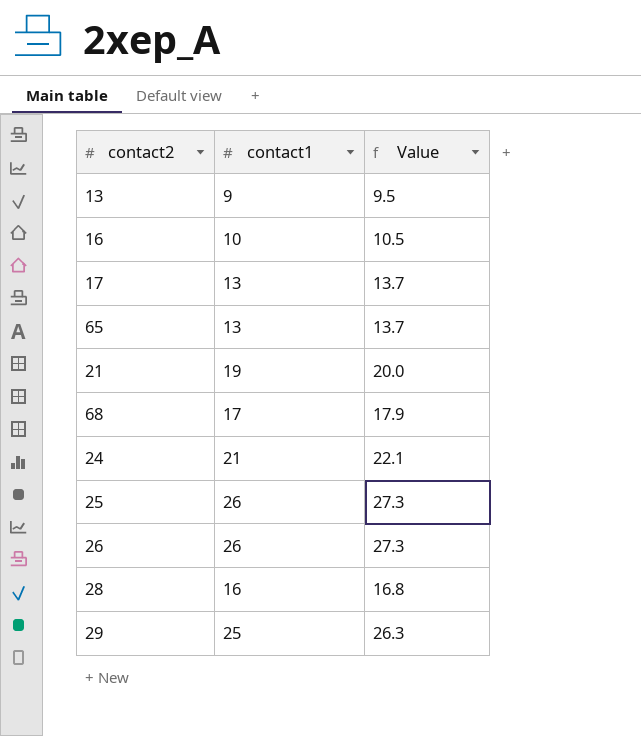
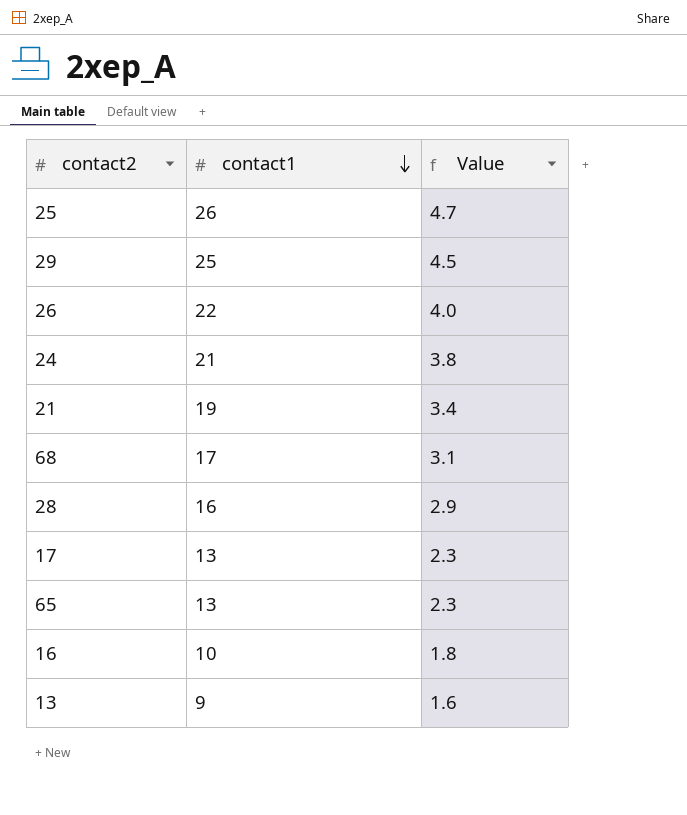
row order: none -> contact1 descending
column Value | formula: [contact1] * 1.05 -> [contact1] * 0.18
26 | contact1: 26 -> 22

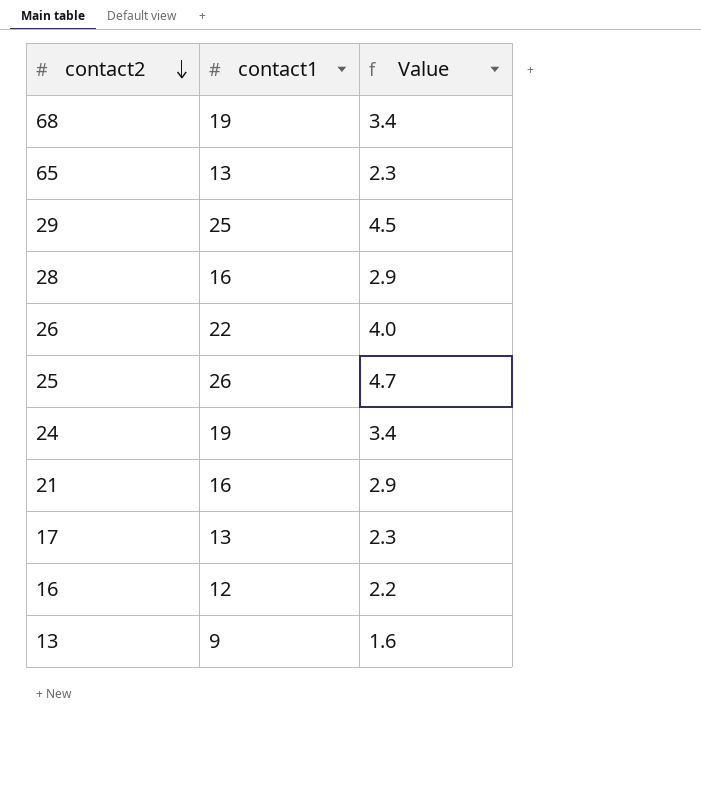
row order: contact1 descending -> contact2 descending
68 | contact1: 17 -> 19
68 | Value: 3.1 -> 3.4
24 | contact1: 21 -> 19
24 | Value: 3.8 -> 3.4
21 | contact1: 19 -> 16
21 | Value: 3.4 -> 2.9
16 | contact1: 10 -> 12
16 | Value: 1.8 -> 2.2

